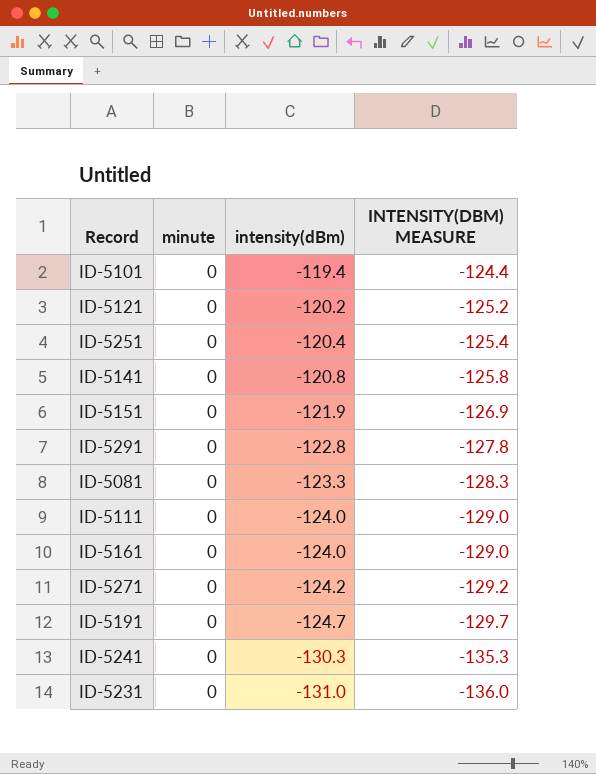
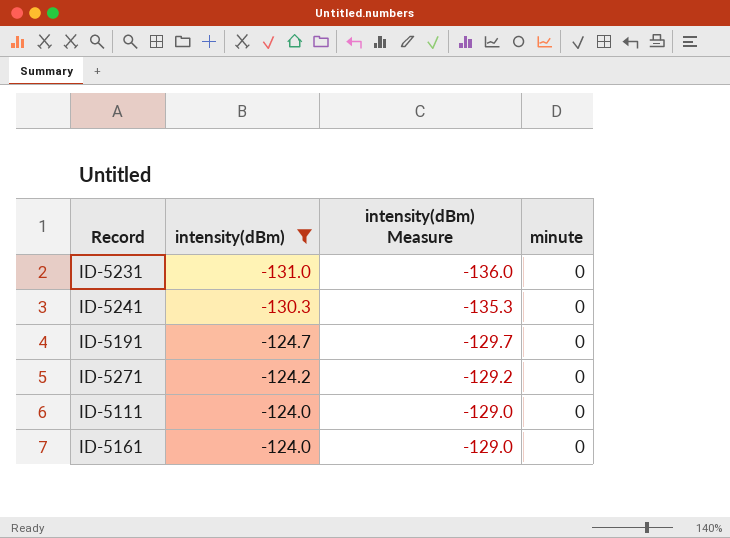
filter: none -> intensity(dBm) <= -124.0
row order: intensity(dBm) descending -> intensity(dBm) ascending
column name: INTENSITY(DBM) MEASURE -> intensity(dBm) Measure
column minute | position: 2 -> 4

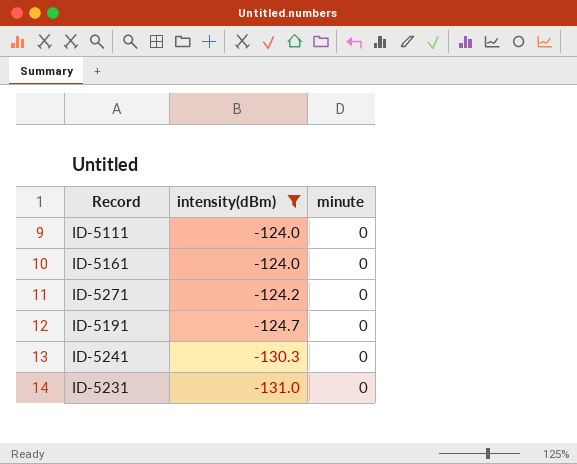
row order: intensity(dBm) ascending -> intensity(dBm) descending
column intensity(dBm) Measure | formula: [intensity(dBm)] - 5 -> none

